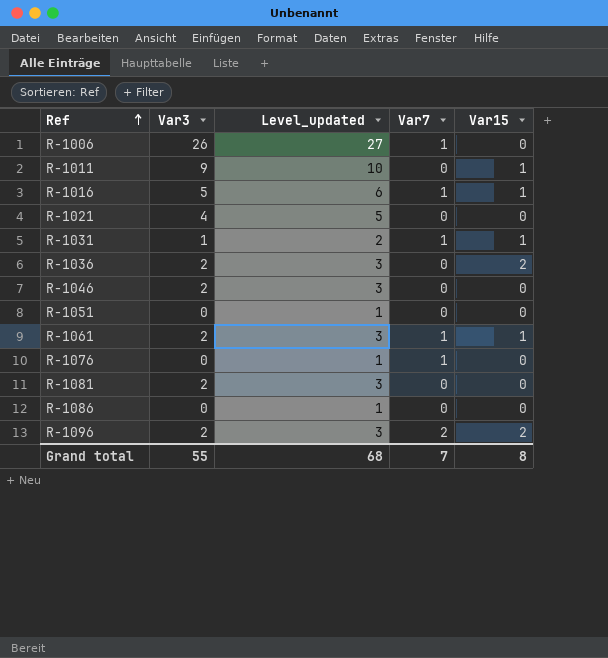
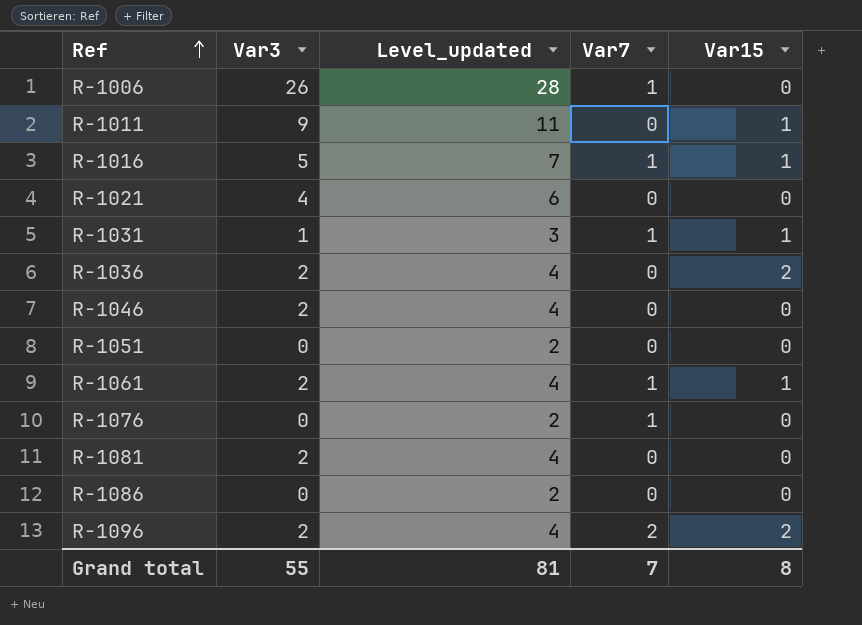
column Level_updated | formula: [Var3] + 1 -> [Var3] + 2
Grand total | Level_updated: 68 -> 81

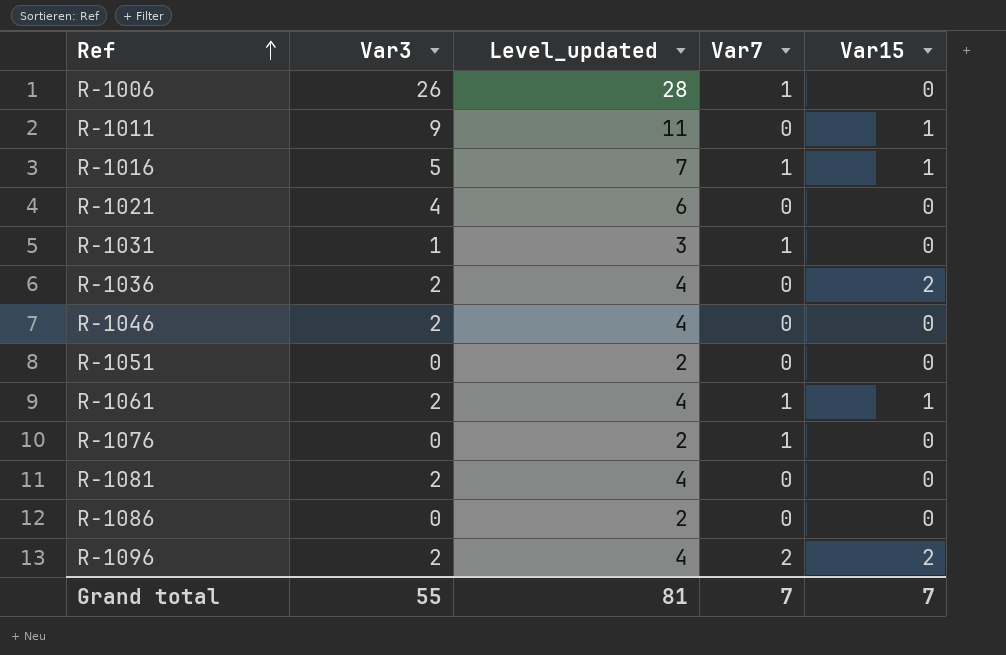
R-1031 | Var15: 1 -> 0
Grand total | Var15: 8 -> 7

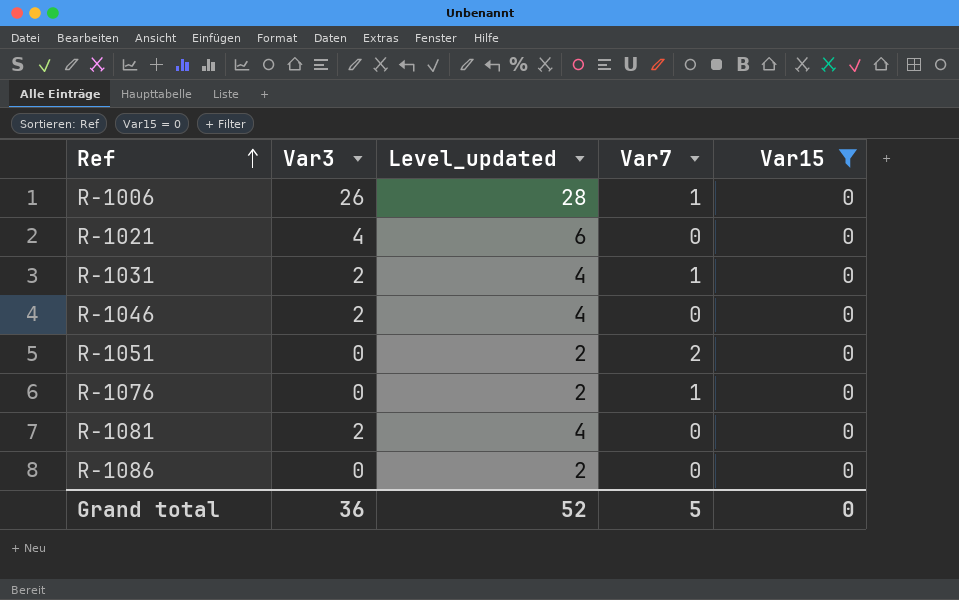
filter: none -> Var15 = 0
R-1031 | Var3: 1 -> 2
R-1031 | Level_updated: 3 -> 4
R-1051 | Var7: 0 -> 2
Grand total | Var3: 55 -> 36
Grand total | Level_updated: 81 -> 52
Grand total | Var7: 7 -> 5
Grand total | Var15: 7 -> 0

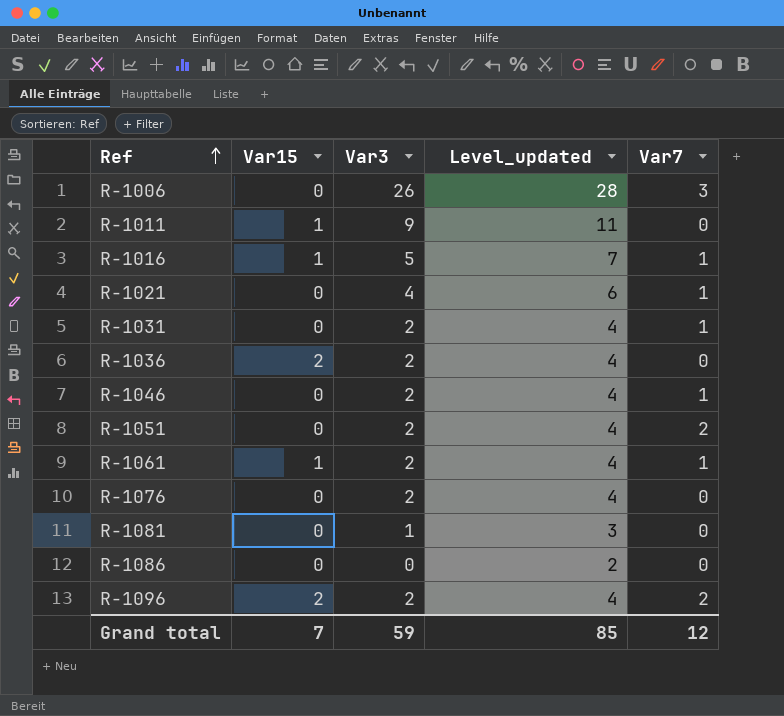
filter: Var15 = 0 -> none
column Var15 | position: 5 -> 2
R-1006 | Var7: 1 -> 3
R-1021 | Var7: 0 -> 1
R-1046 | Var7: 0 -> 1
R-1051 | Var3: 0 -> 2
R-1051 | Level_updated: 2 -> 4
R-1076 | Var3: 0 -> 2
R-1076 | Level_updated: 2 -> 4
R-1076 | Var7: 1 -> 0
R-1081 | Var3: 2 -> 1
R-1081 | Level_updated: 4 -> 3
Grand total | Var15: 0 -> 7
Grand total | Var3: 36 -> 59
Grand total | Level_updated: 52 -> 85
Grand total | Var7: 5 -> 12

